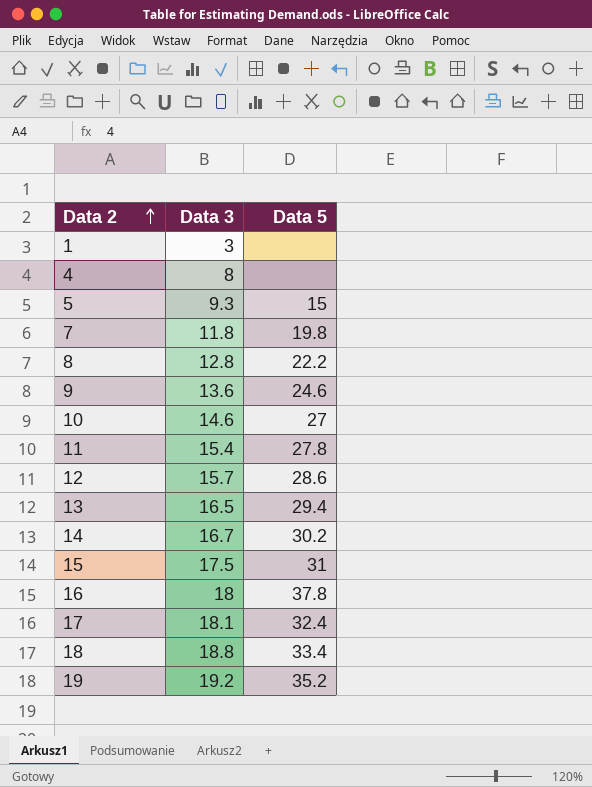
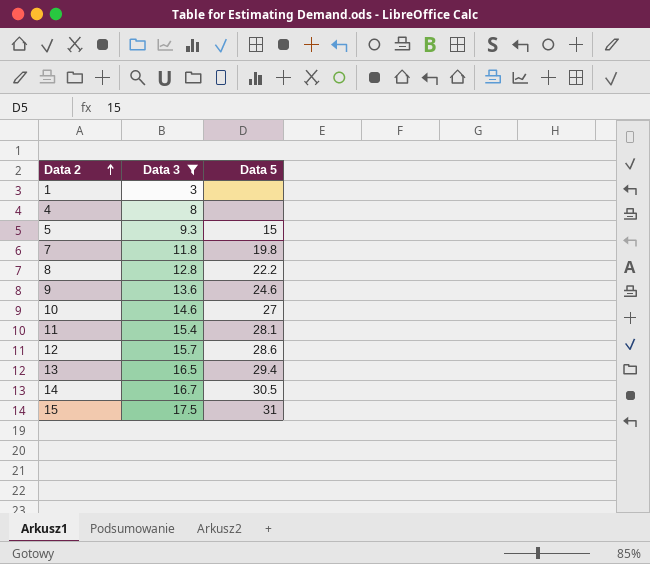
filter: none -> Data 3 <= 17.5
11 | Data 5: 27.8 -> 28.1
14 | Data 5: 30.2 -> 30.5

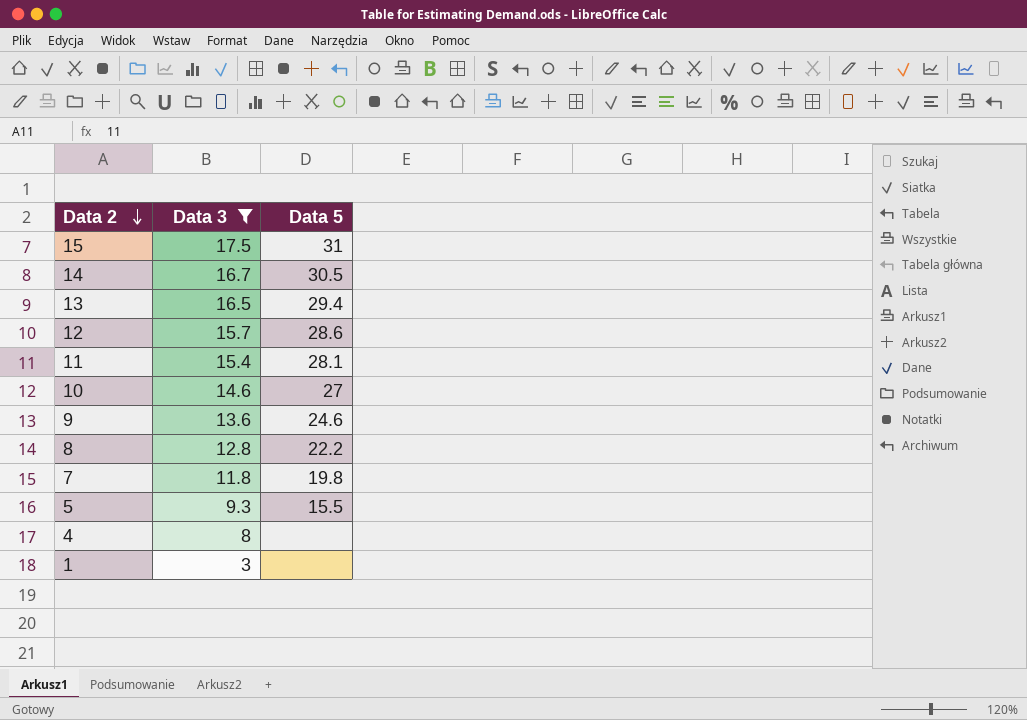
row order: Data 2 ascending -> Data 2 descending
5 | Data 5: 15 -> 15.5

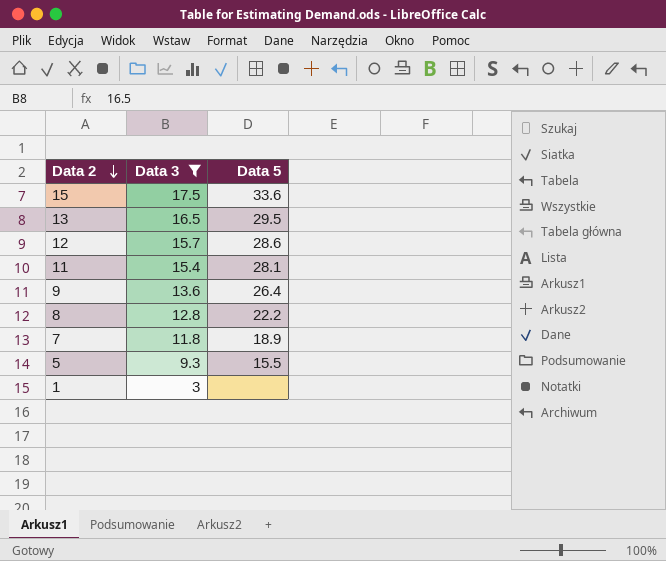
row 14: 16.7 | 30.5 -> none
row 10: 14.6 | 27 -> none
row 4: 8 | none -> none
15 | Data 5: 31 -> 33.6
13 | Data 5: 29.4 -> 29.5
9 | Data 5: 24.6 -> 26.4
7 | Data 5: 19.8 -> 18.9

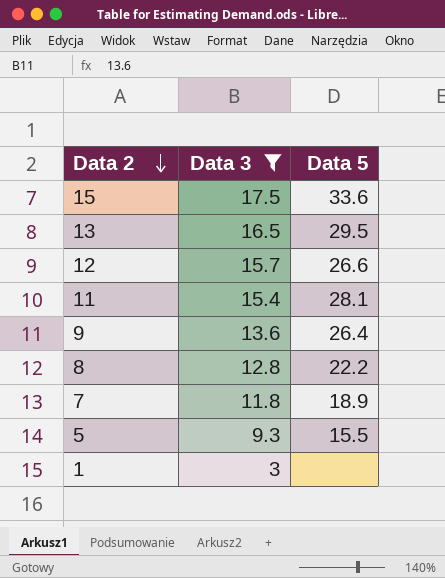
12 | Data 5: 28.6 -> 26.6

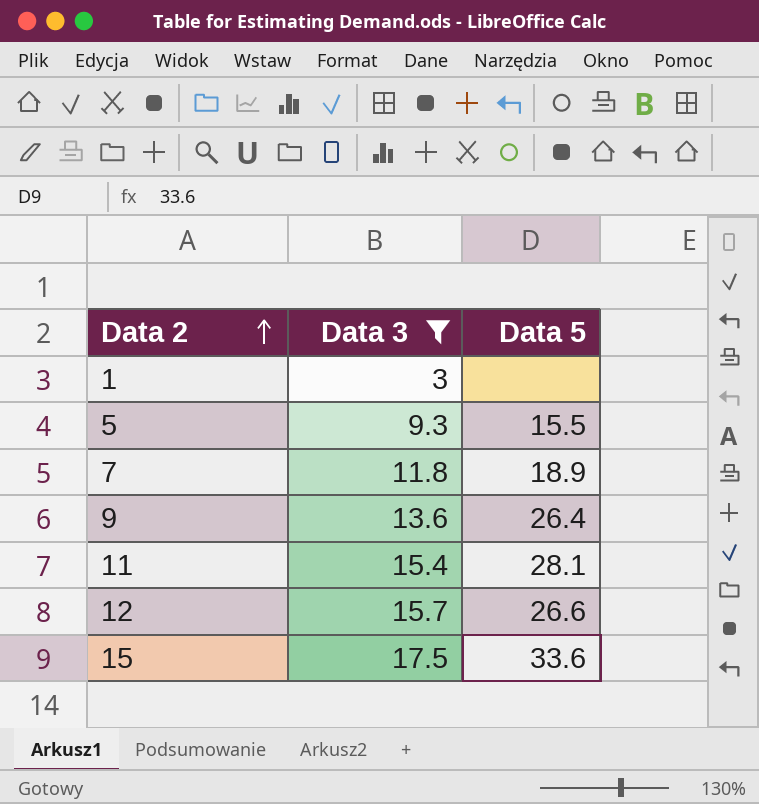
row order: Data 2 descending -> Data 2 ascending
row 13: 16.5 | 29.5 -> none
row 8: 12.8 | 22.2 -> none

